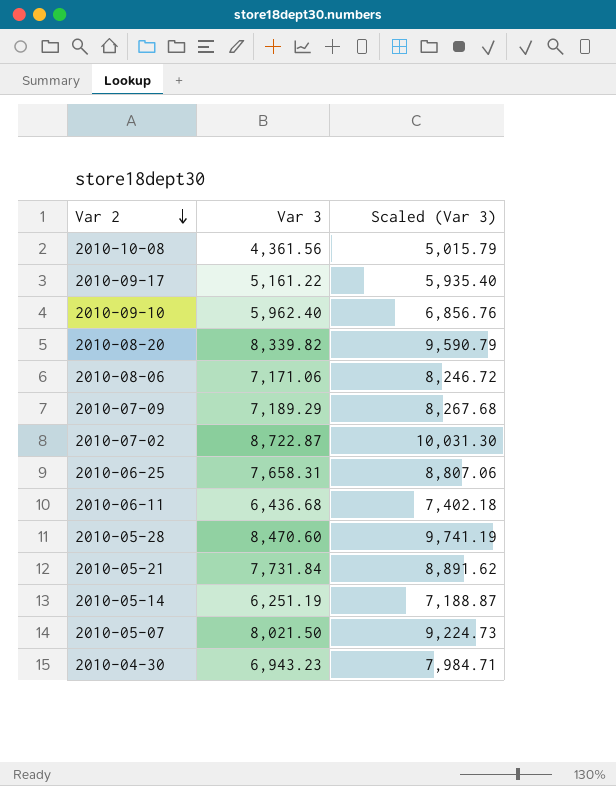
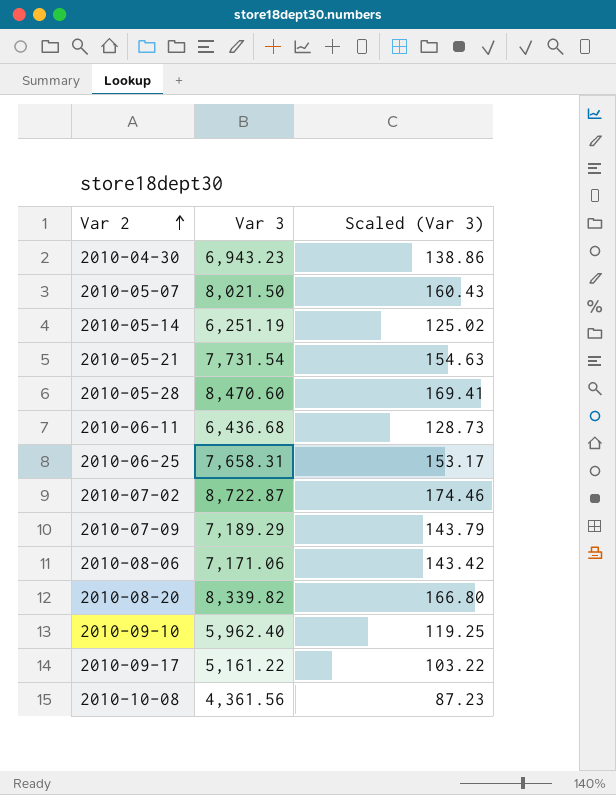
row order: Var 2 descending -> Var 2 ascending
column Scaled (Var 3) | formula: [Var 3] * 1.15 -> [Var 3] * 0.02
2010-05-21 | Var 3: 7,731.84 -> 7,731.54

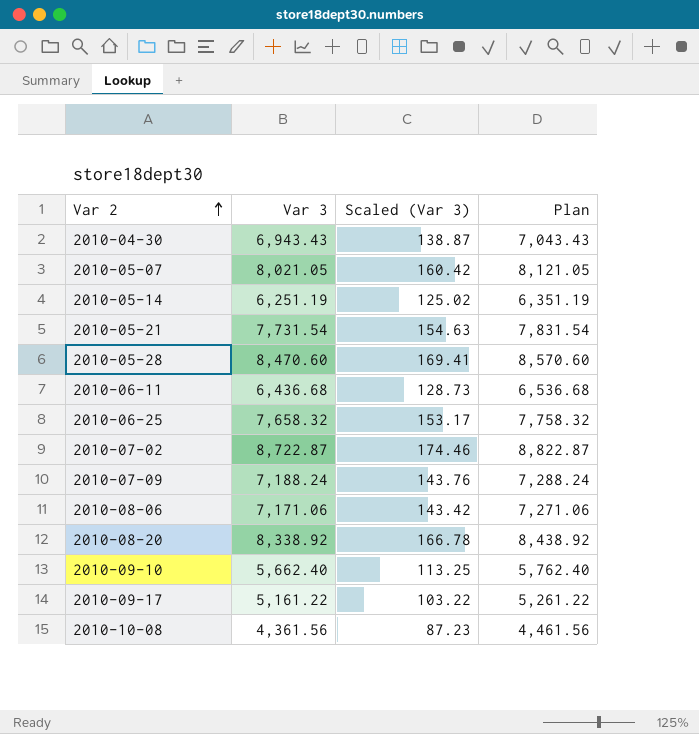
column Plan | formula: none -> [Var 3] + 100
2010-04-30 | Var 3: 6,943.23 -> 6,943.43
2010-04-30 | Scaled (Var 3): 138.86 -> 138.87
2010-05-07 | Var 3: 8,021.50 -> 8,021.05
2010-05-07 | Scaled (Var 3): 160.43 -> 160.42
2010-06-25 | Var 3: 7,658.31 -> 7,658.32
2010-07-09 | Var 3: 7,189.29 -> 7,188.24
2010-07-09 | Scaled (Var 3): 143.79 -> 143.76
2010-08-20 | Var 3: 8,339.82 -> 8,338.92
2010-08-20 | Scaled (Var 3): 166.80 -> 166.78
2010-09-10 | Var 3: 5,962.40 -> 5,662.40
2010-09-10 | Scaled (Var 3): 119.25 -> 113.25

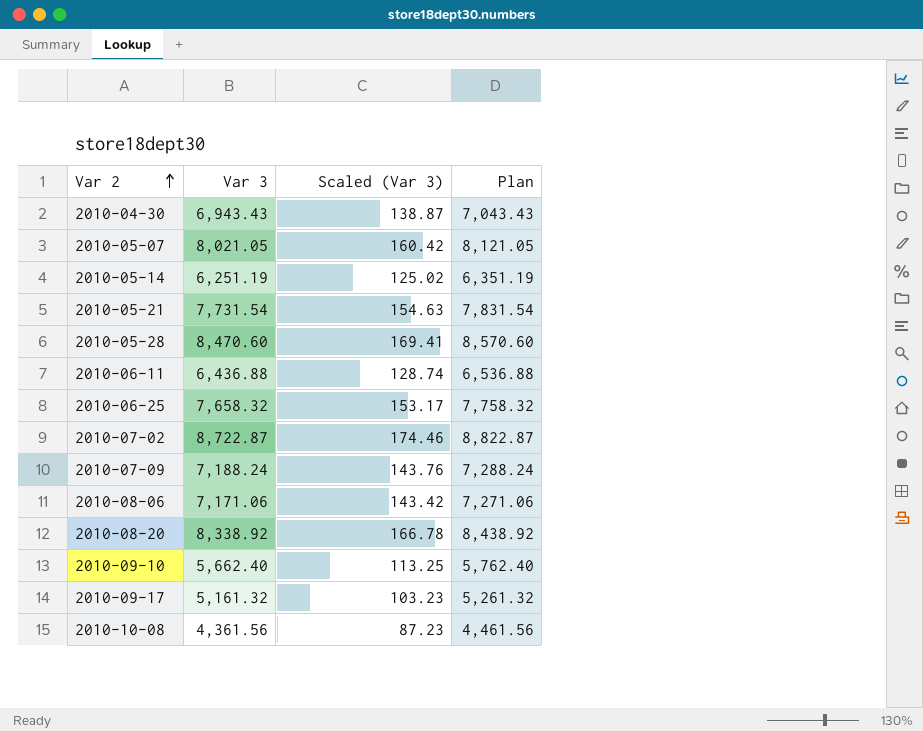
2010-06-11 | Var 3: 6,436.68 -> 6,436.88
2010-06-11 | Scaled (Var 3): 128.73 -> 128.74
2010-06-11 | Plan: 6,536.68 -> 6,536.88
2010-09-17 | Var 3: 5,161.22 -> 5,161.32
2010-09-17 | Scaled (Var 3): 103.22 -> 103.23
2010-09-17 | Plan: 5,261.22 -> 5,261.32

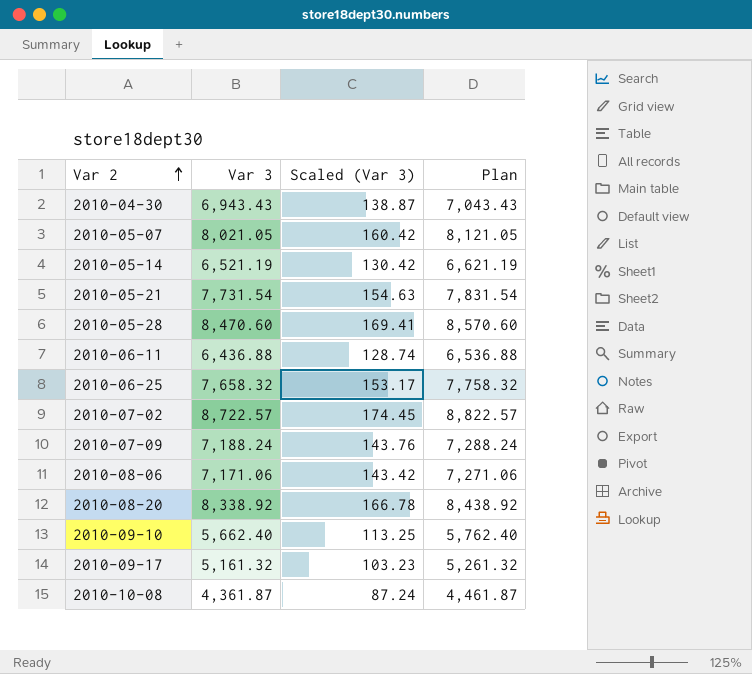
2010-05-14 | Var 3: 6,251.19 -> 6,521.19
2010-05-14 | Scaled (Var 3): 125.02 -> 130.42
2010-05-14 | Plan: 6,351.19 -> 6,621.19
2010-07-02 | Var 3: 8,722.87 -> 8,722.57
2010-07-02 | Scaled (Var 3): 174.46 -> 174.45
2010-07-02 | Plan: 8,822.87 -> 8,822.57
2010-10-08 | Var 3: 4,361.56 -> 4,361.87
2010-10-08 | Scaled (Var 3): 87.23 -> 87.24
2010-10-08 | Plan: 4,461.56 -> 4,461.87

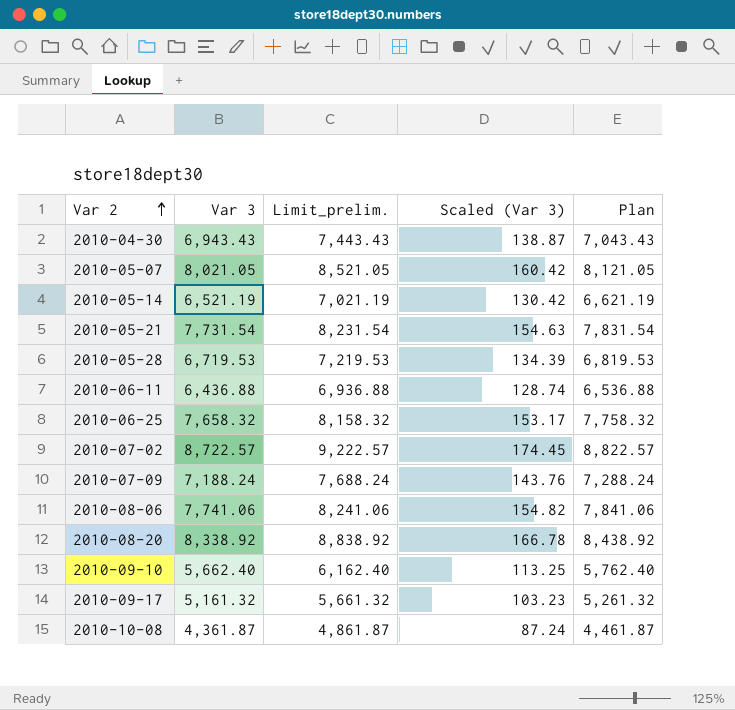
column Limit_prelim. | formula: none -> [Var 3] + 500
2010-05-28 | Var 3: 8,470.60 -> 6,719.53
2010-05-28 | Scaled (Var 3): 169.41 -> 134.39
2010-05-28 | Plan: 8,570.60 -> 6,819.53
2010-08-06 | Var 3: 7,171.06 -> 7,741.06
2010-08-06 | Scaled (Var 3): 143.42 -> 154.82
2010-08-06 | Plan: 7,271.06 -> 7,841.06

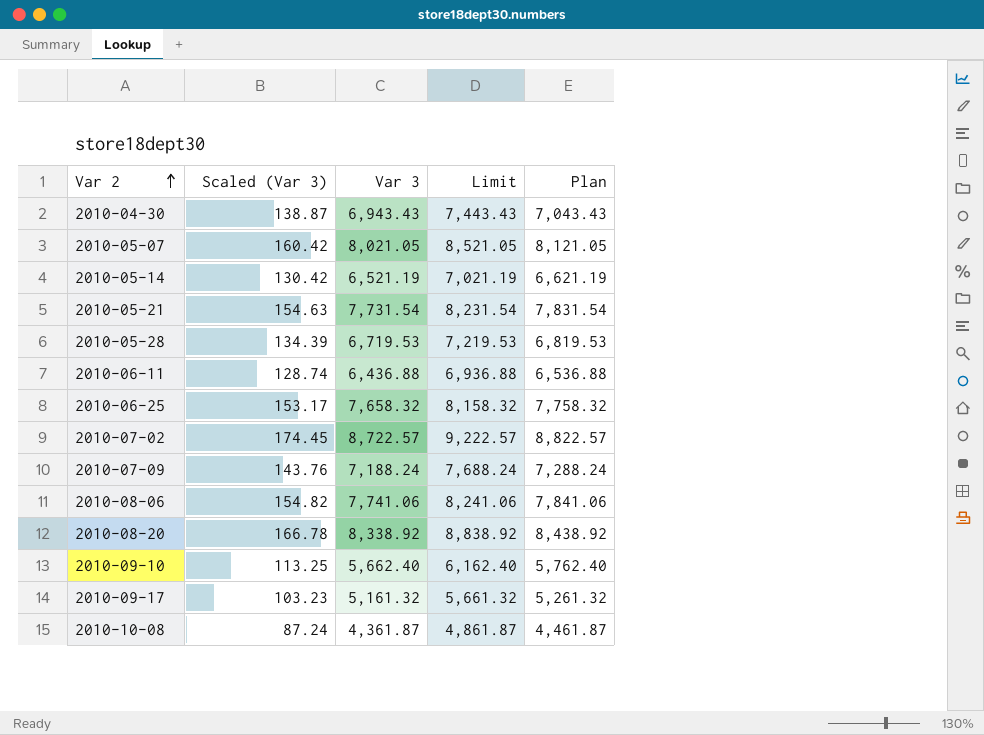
column Scaled (Var 3) | position: 4 -> 2
column name: Limit_prelim. -> Limit

